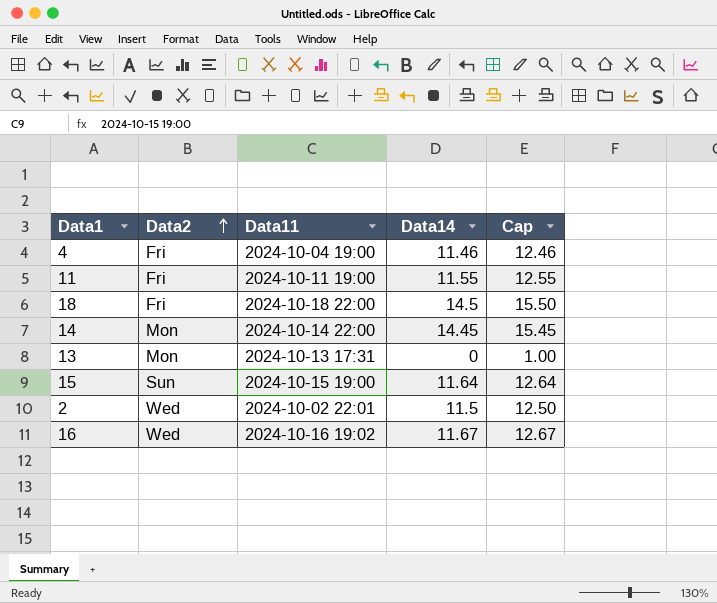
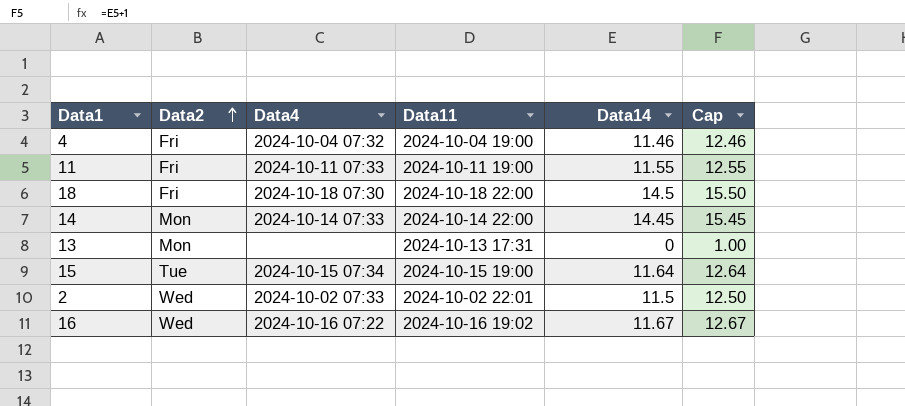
column Data4 | position: none -> 3
15 | Data2: Sun -> Tue

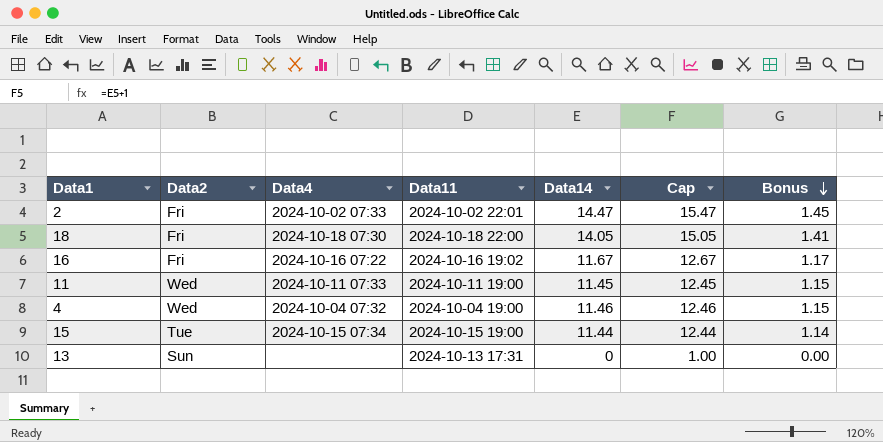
row order: Data2 ascending -> Bonus descending
column Bonus | formula: none -> [Data14] * 0.1
row 14: Mon | 2024-10-14 07:33 | 2024-10-14 22:00 | 14.45 | 15.45 -> none
2 | Data2: Wed -> Fri
2 | Data14: 11.5 -> 14.47
2 | Cap: 12.50 -> 15.47
18 | Data14: 14.5 -> 14.05
18 | Cap: 15.50 -> 15.05
16 | Data2: Wed -> Fri
11 | Data2: Fri -> Wed
11 | Data14: 11.55 -> 11.45
11 | Cap: 12.55 -> 12.45
4 | Data2: Fri -> Wed
15 | Data14: 11.64 -> 11.44
15 | Cap: 12.64 -> 12.44
13 | Data2: Mon -> Sun

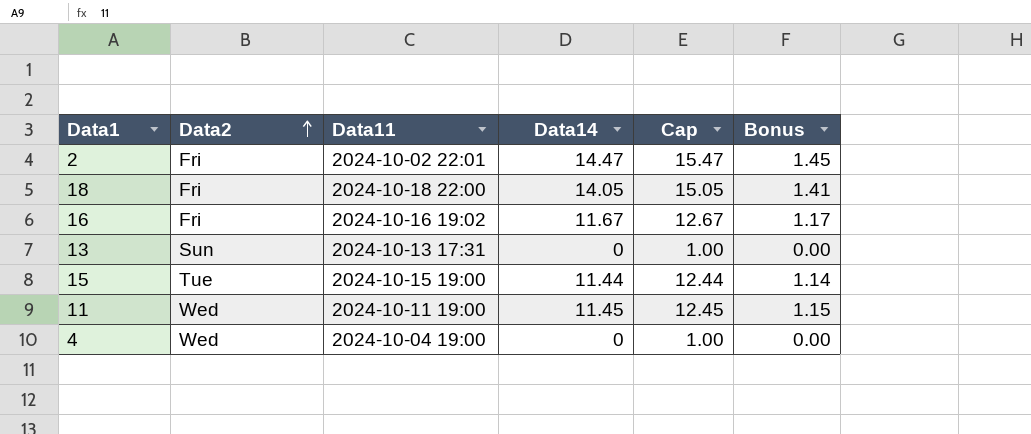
row order: Bonus descending -> Data2 ascending
column Data4 | position: 3 -> none
4 | Data14: 11.46 -> 0
4 | Cap: 12.46 -> 1.00
4 | Bonus: 1.15 -> 0.00

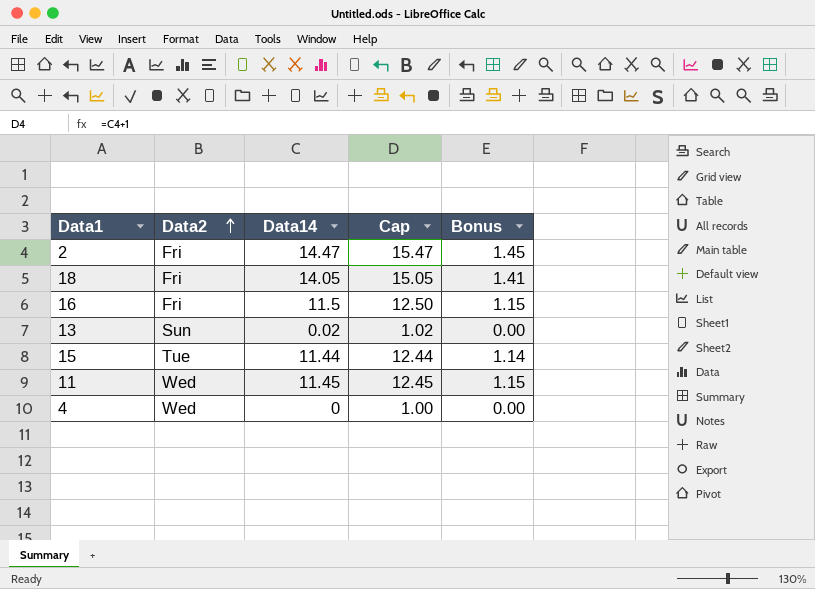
column Data11 | position: 3 -> none
16 | Data14: 11.67 -> 11.5
16 | Cap: 12.67 -> 12.50
16 | Bonus: 1.17 -> 1.15
13 | Data14: 0 -> 0.02
13 | Cap: 1.00 -> 1.02

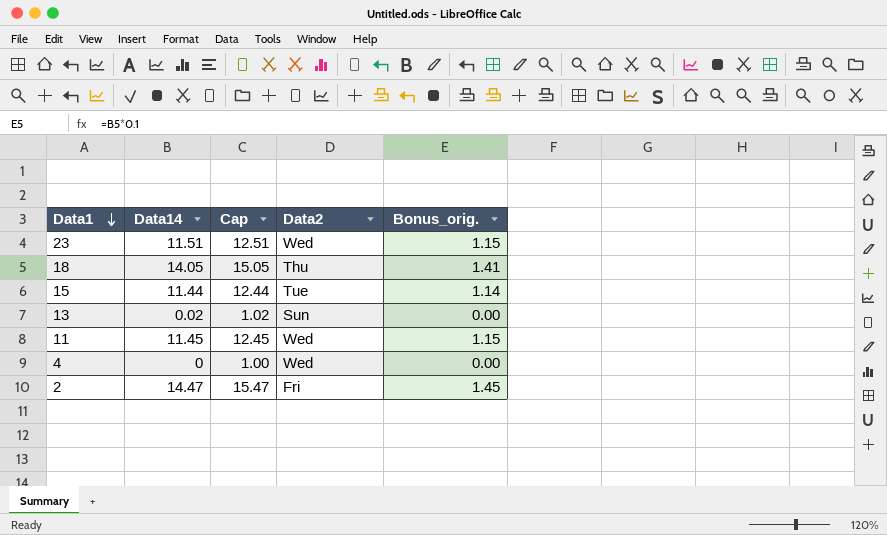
row order: Data2 ascending -> Data1 descending
column Data2 | position: 2 -> 4
column name: Bonus -> Bonus_orig.
row 16: Fri | 11.5 | 12.50 | 1.15 -> none
row 23: none -> 11.51 | 12.51 | Wed | 1.15
18 | Data2: Fri -> Thu

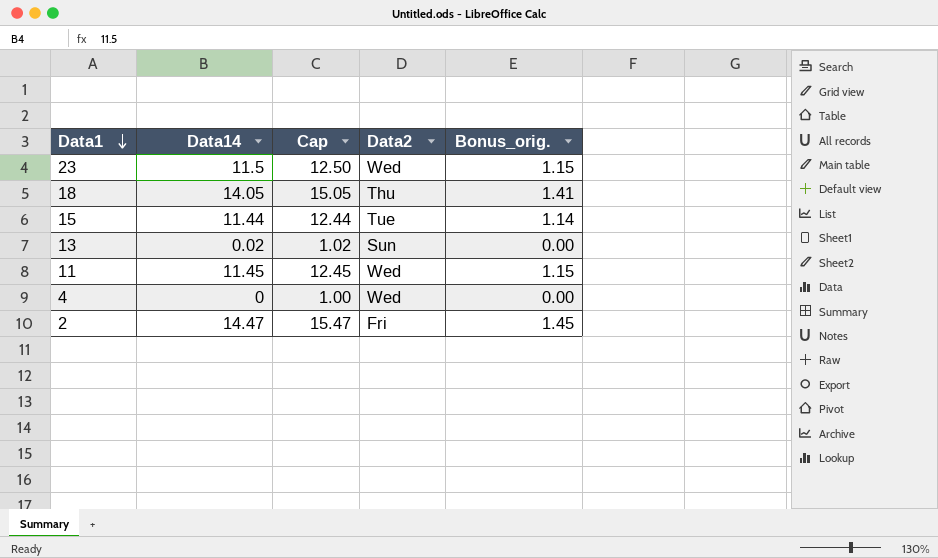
23 | Data14: 11.51 -> 11.5
23 | Cap: 12.51 -> 12.50

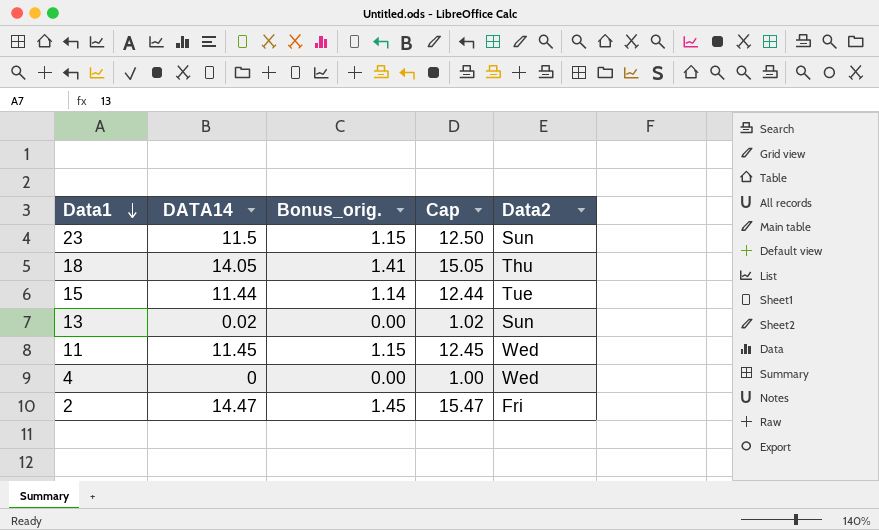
column name: Data14 -> DATA14
column Bonus_orig. | position: 5 -> 3
23 | Data2: Wed -> Sun

